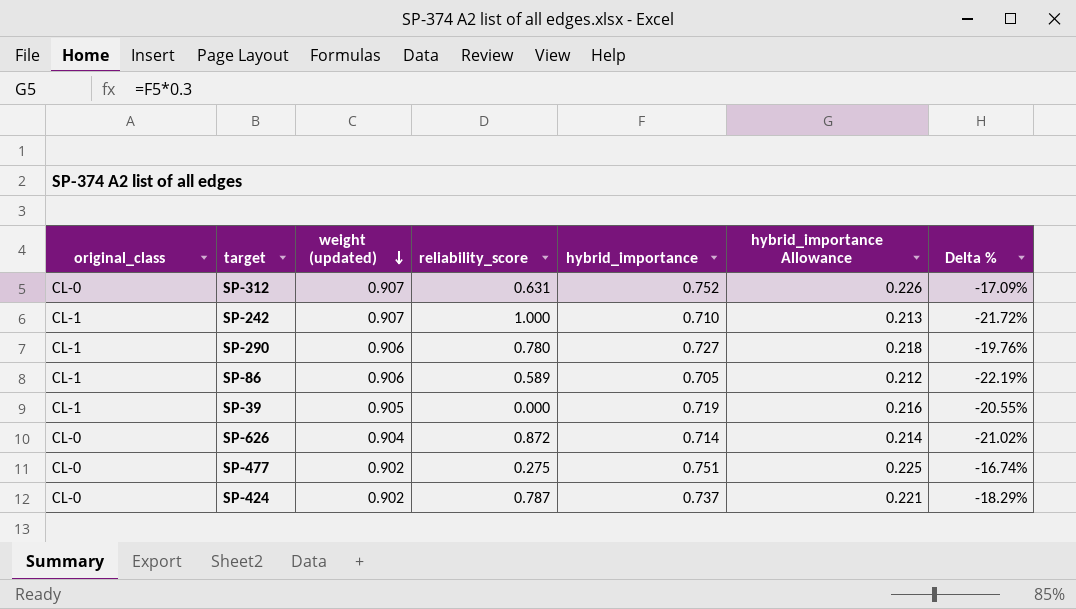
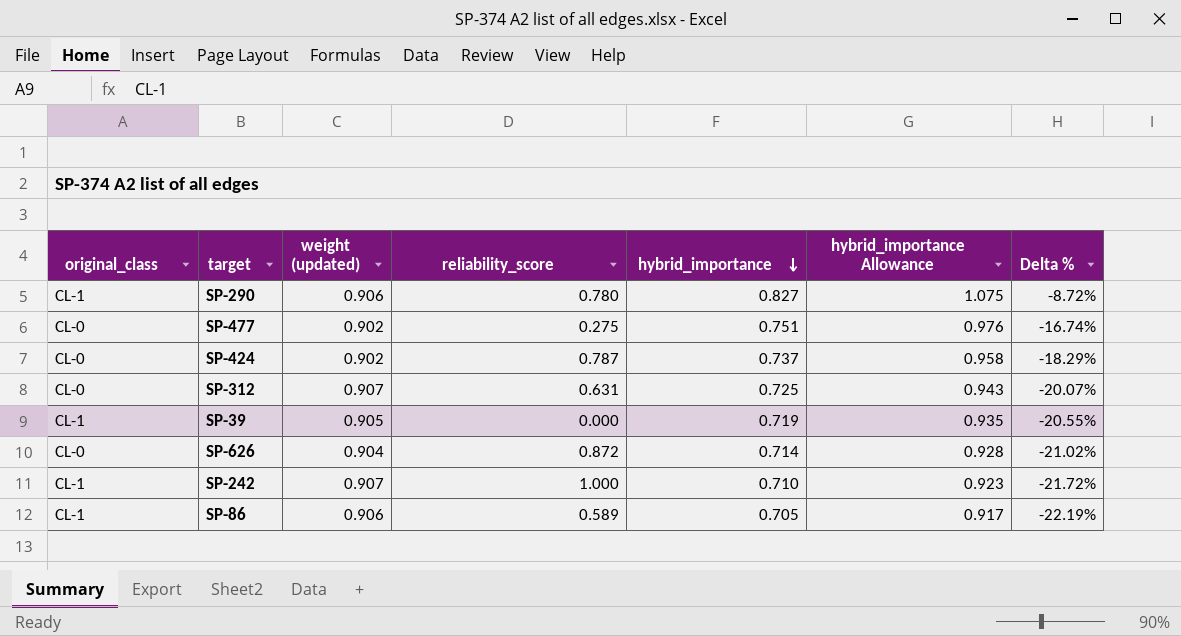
row order: weight (updated) descending -> hybrid_importance descending
column hybrid_importance Allowance | formula: [hybrid_importance] * 0.3 -> [hybrid_importance] * 1.3
SP-290 | hybrid_importance: 0.727 -> 0.827
SP-290 | Delta %: -19.76% -> -8.72%
SP-312 | hybrid_importance: 0.752 -> 0.725
SP-312 | Delta %: -17.09% -> -20.07%

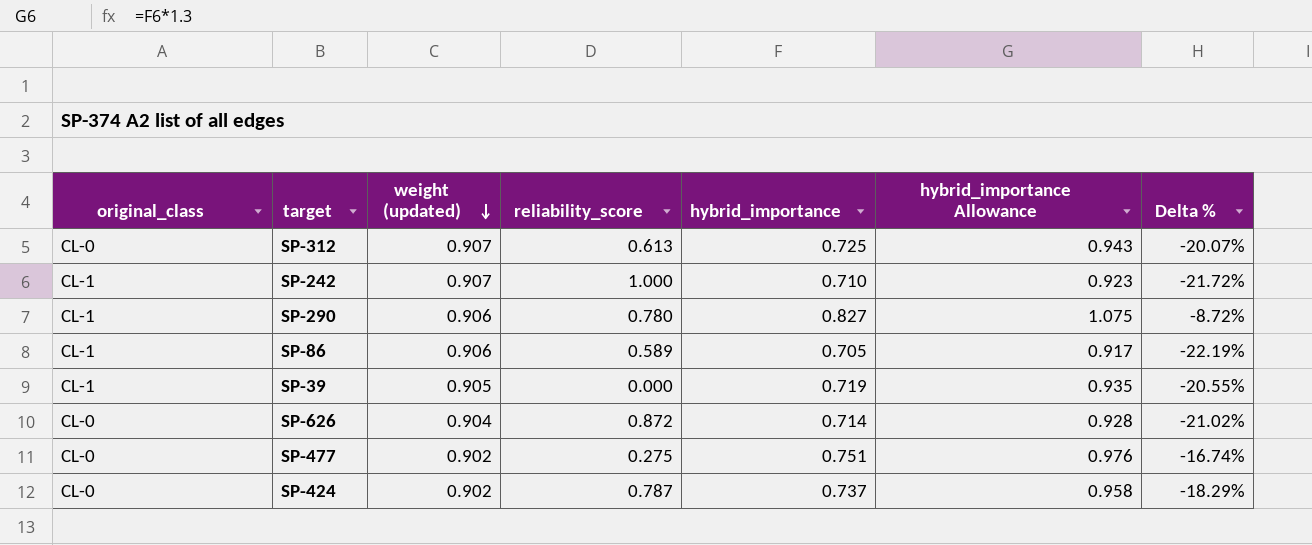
row order: hybrid_importance descending -> weight (updated) descending
SP-312 | reliability_score: 0.631 -> 0.613

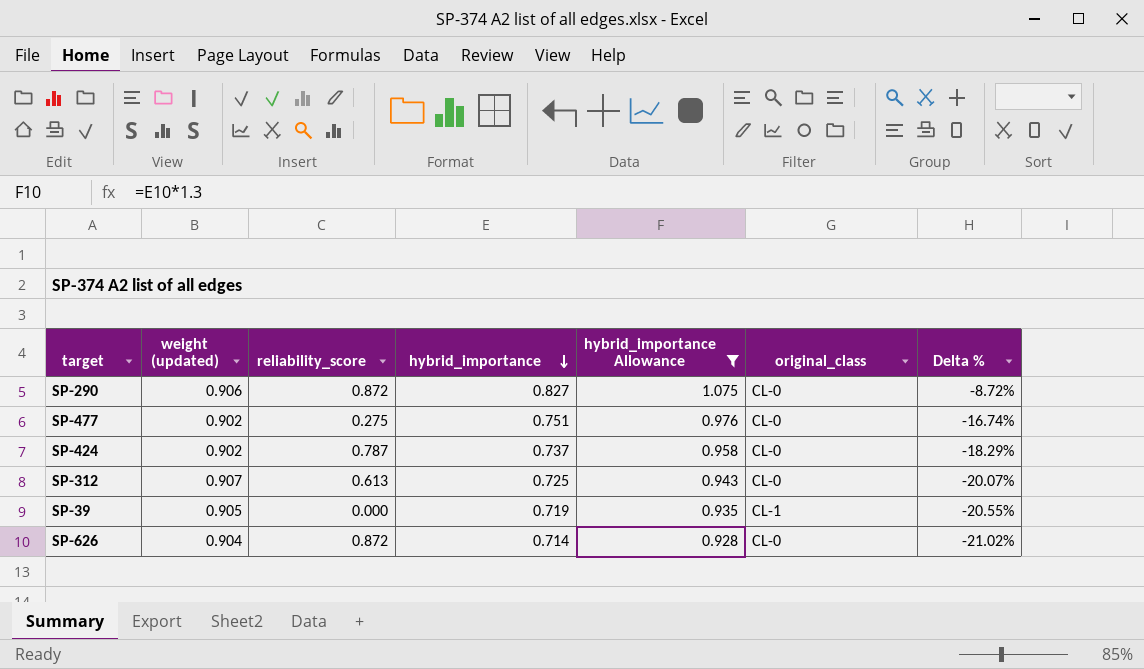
filter: none -> hybrid_importance Allowance >= 0.928
row order: weight (updated) descending -> hybrid_importance descending
column original_class | position: 1 -> 6
SP-290 | reliability_score: 0.780 -> 0.872
SP-290 | original_class: CL-1 -> CL-0

